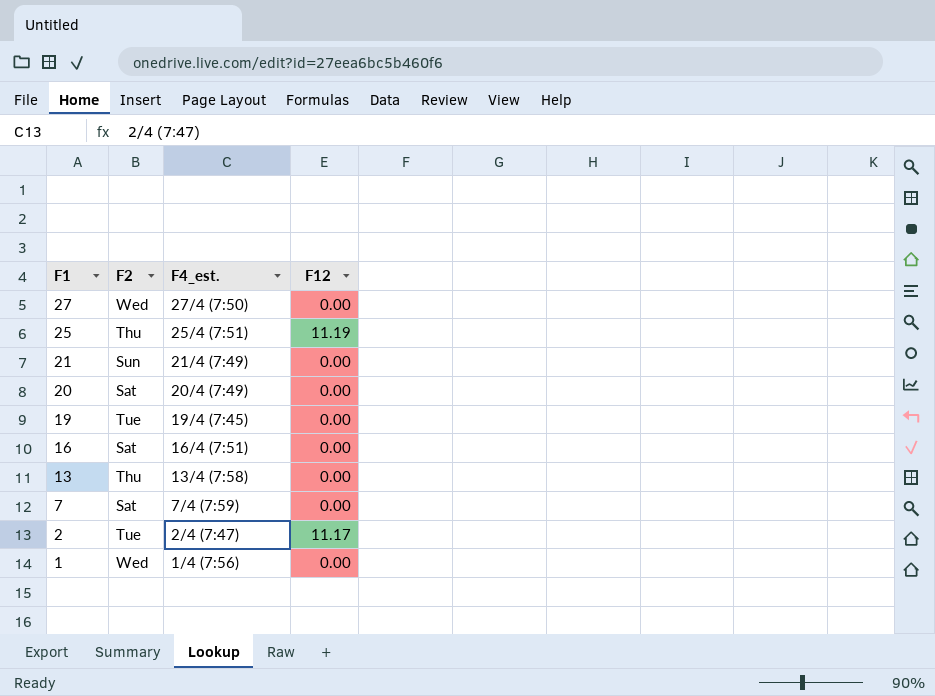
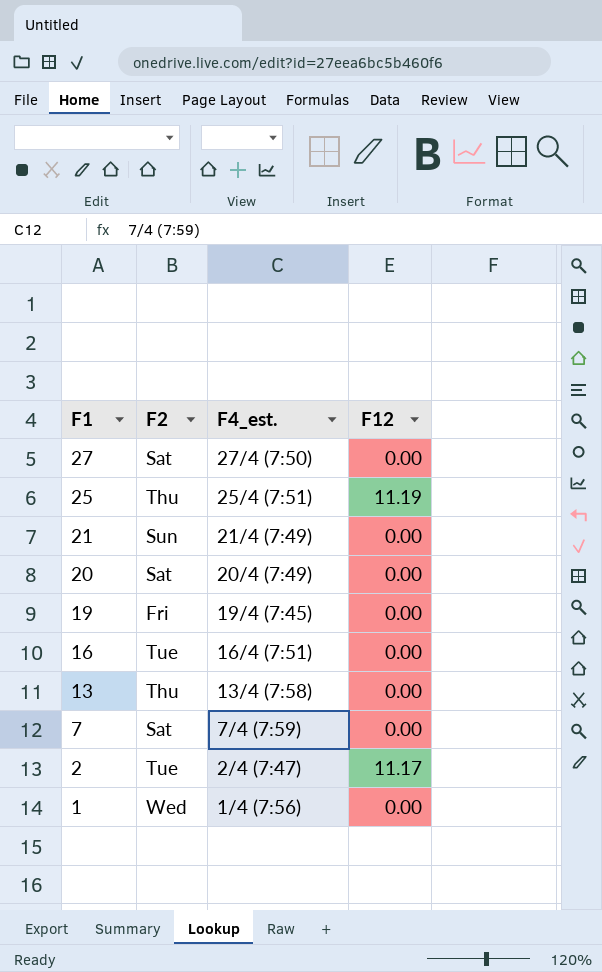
27 | F2: Wed -> Sat
19 | F2: Tue -> Fri
16 | F2: Sat -> Tue

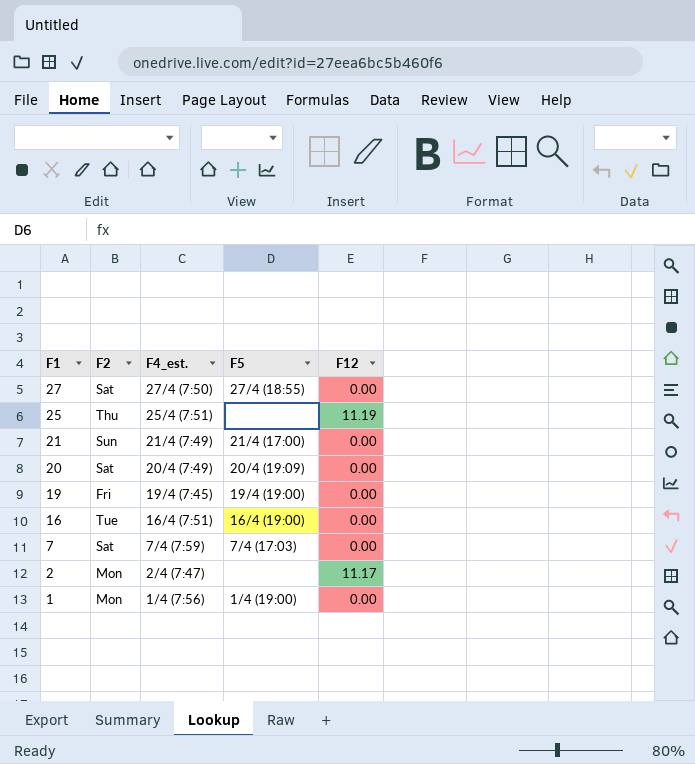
column F5 | position: none -> 4
row 13: Thu | 13/4 (7:58) | 0.00 -> none
2 | F2: Tue -> Mon
1 | F2: Wed -> Mon

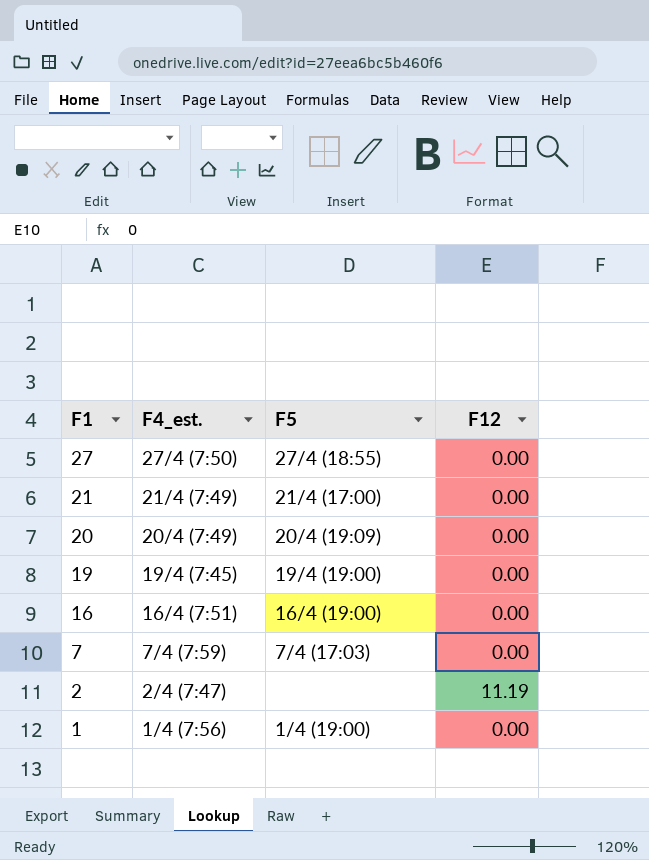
column F2 | position: 2 -> none
row 25: Thu | 25/4 (7:51) | none | 11.19 -> none
2 | F12: 11.17 -> 11.19

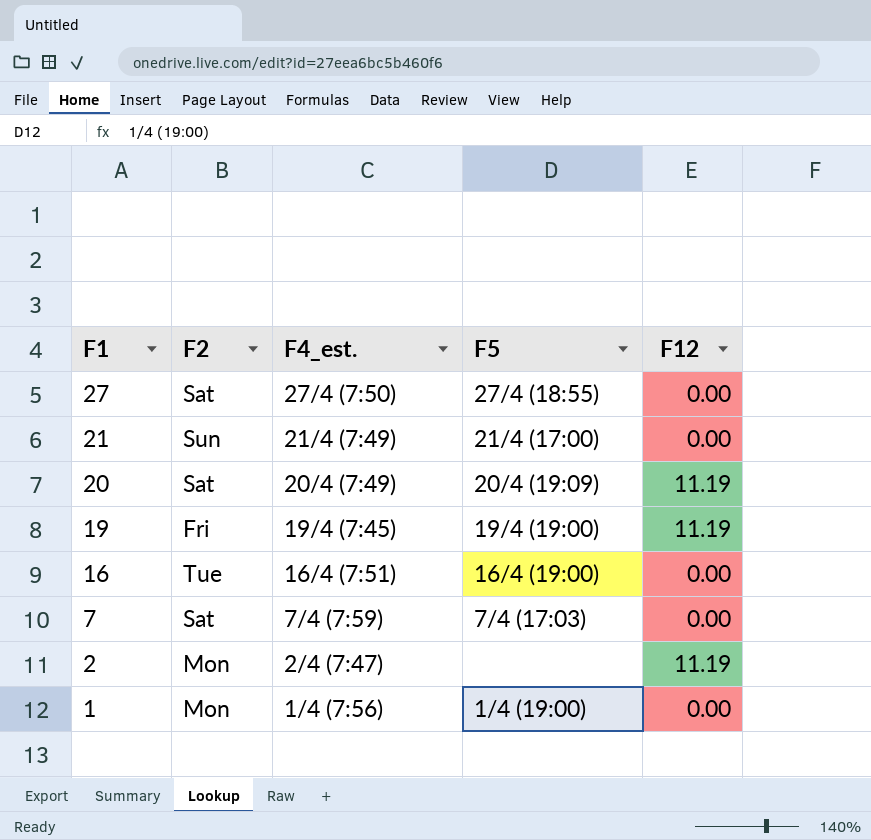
column F2 | position: none -> 2
20 | F12: 0.00 -> 11.19
19 | F12: 0.00 -> 11.19

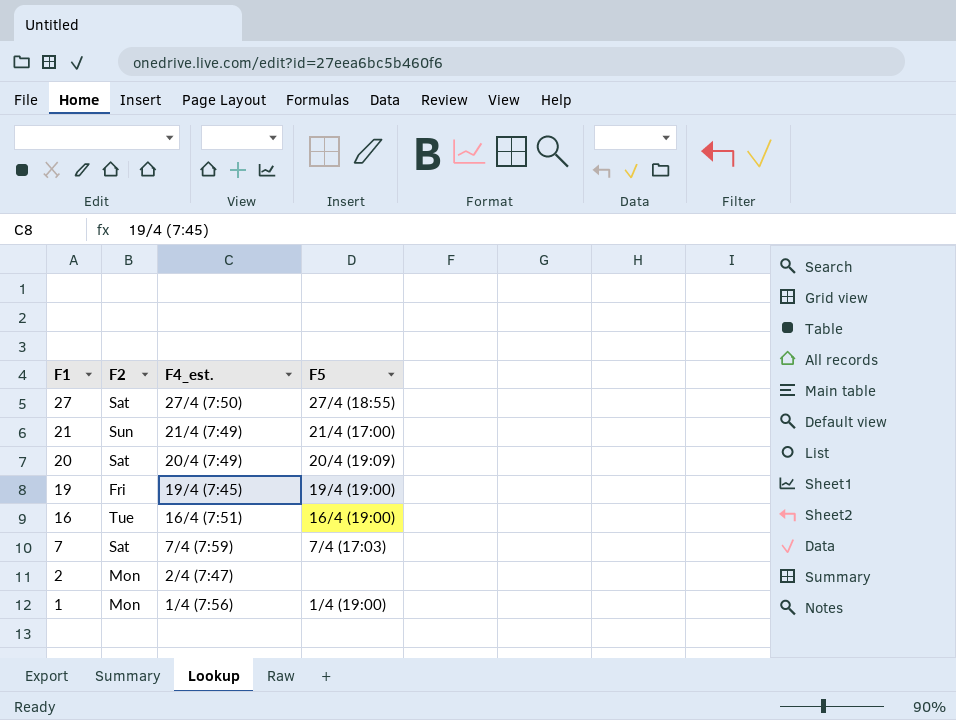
column F12 | position: 5 -> none

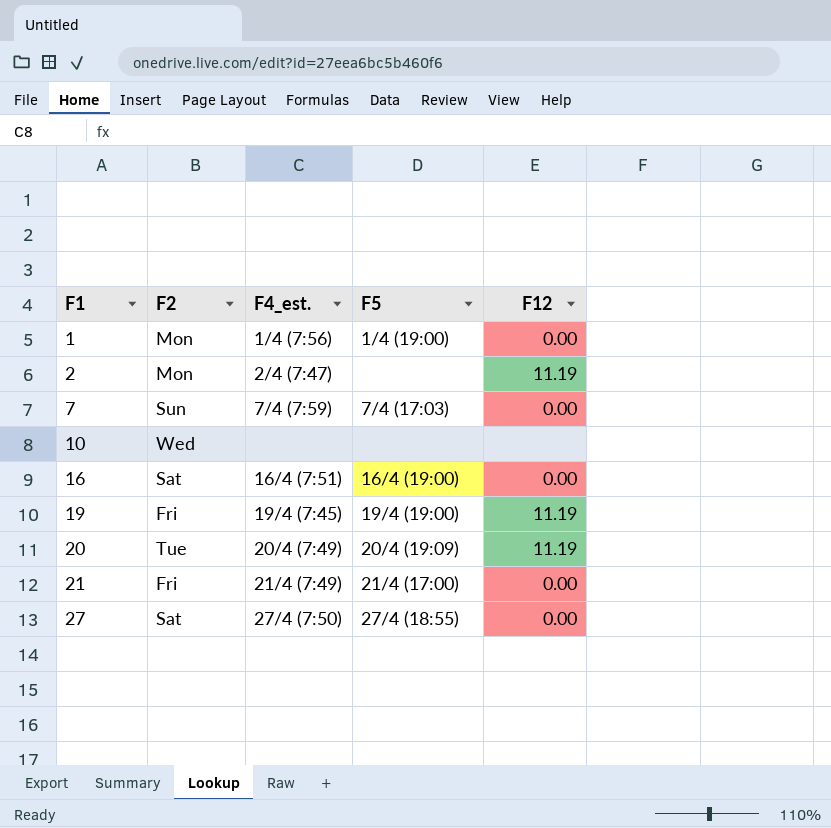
row order: F1 descending -> F1 ascending
column F12 | position: none -> 5
7 | F2: Sat -> Sun
row 10: none -> Wed | none | none | none
16 | F2: Tue -> Sat
20 | F2: Sat -> Tue
21 | F2: Sun -> Fri

